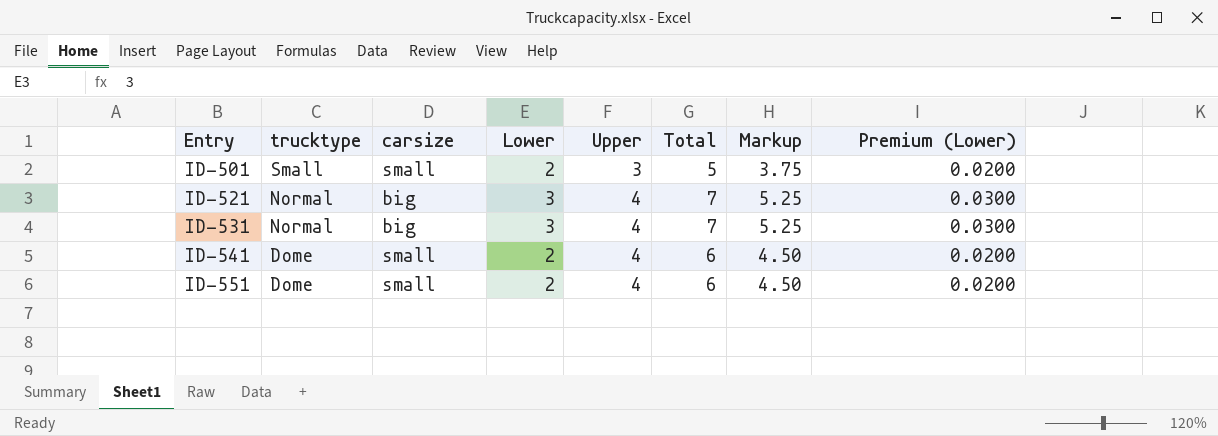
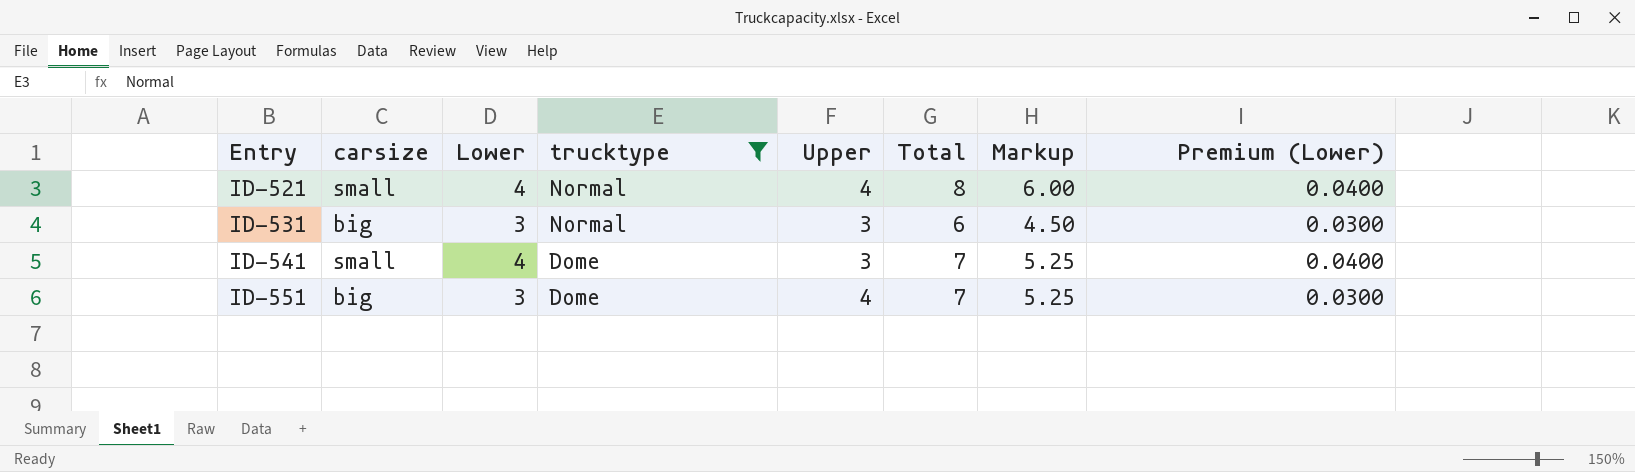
filter: none -> trucktype != Small
column trucktype | position: 2 -> 4
ID-521 | carsize: big -> small
ID-521 | Lower: 3 -> 4
ID-521 | Total: 7 -> 8
ID-521 | Markup: 5.25 -> 6.00
ID-521 | Premium (Lower): 0.0300 -> 0.0400
ID-531 | Upper: 4 -> 3
ID-531 | Total: 7 -> 6
ID-531 | Markup: 5.25 -> 4.50
ID-541 | Lower: 2 -> 4
ID-541 | Upper: 4 -> 3
ID-541 | Total: 6 -> 7
ID-541 | Markup: 4.50 -> 5.25
ID-541 | Premium (Lower): 0.0200 -> 0.0400
ID-551 | carsize: small -> big
ID-551 | Lower: 2 -> 3
ID-551 | Total: 6 -> 7
ID-551 | Markup: 4.50 -> 5.25
ID-551 | Premium (Lower): 0.0200 -> 0.0300

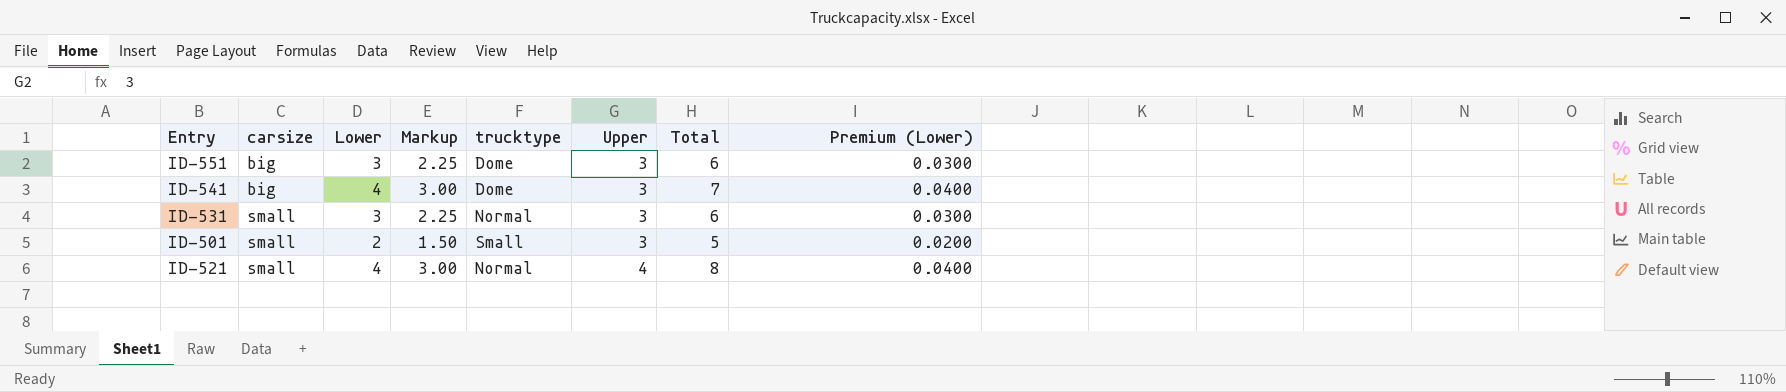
filter: trucktype != Small -> none
row order: Entry ascending -> carsize ascending
column Markup | formula: [Total] * 0.75 -> [Lower] * 0.75
column Markup | position: 7 -> 4
ID-551 | Upper: 4 -> 3
ID-551 | Total: 7 -> 6
ID-541 | carsize: small -> big
ID-531 | carsize: big -> small

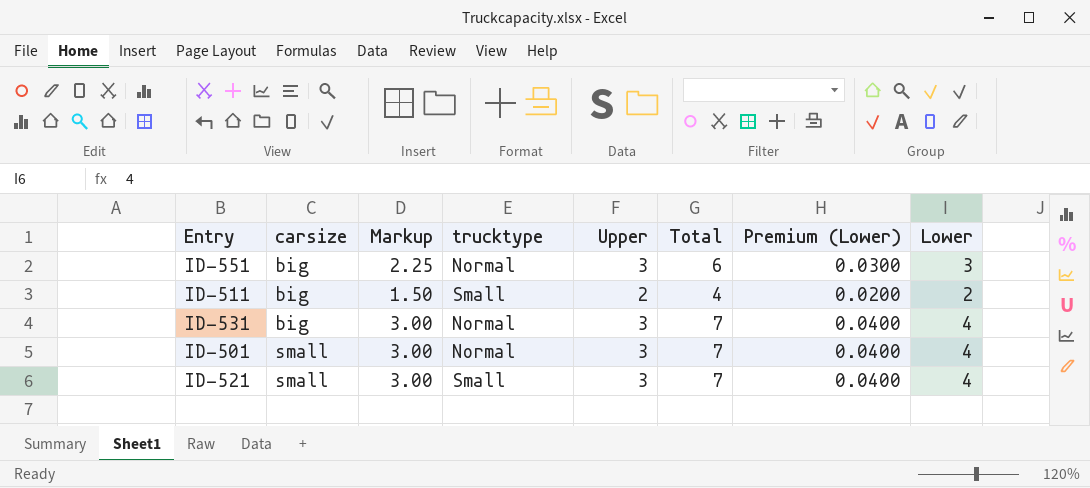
column Lower | position: 3 -> 8
row ID-541: big | 4 | 3.00 | Dome | 3 | 7 | 0.0400 -> none
ID-551 | trucktype: Dome -> Normal
row ID-511: none -> big | 1.50 | Small | 2 | 4 | 0.0200 | 2
ID-531 | carsize: small -> big
ID-531 | Markup: 2.25 -> 3.00
ID-531 | Total: 6 -> 7
ID-531 | Premium (Lower): 0.0300 -> 0.0400
ID-531 | Lower: 3 -> 4
ID-501 | Markup: 1.50 -> 3.00
ID-501 | trucktype: Small -> Normal
ID-501 | Total: 5 -> 7
ID-501 | Premium (Lower): 0.0200 -> 0.0400
ID-501 | Lower: 2 -> 4
ID-521 | trucktype: Normal -> Small
ID-521 | Upper: 4 -> 3
ID-521 | Total: 8 -> 7

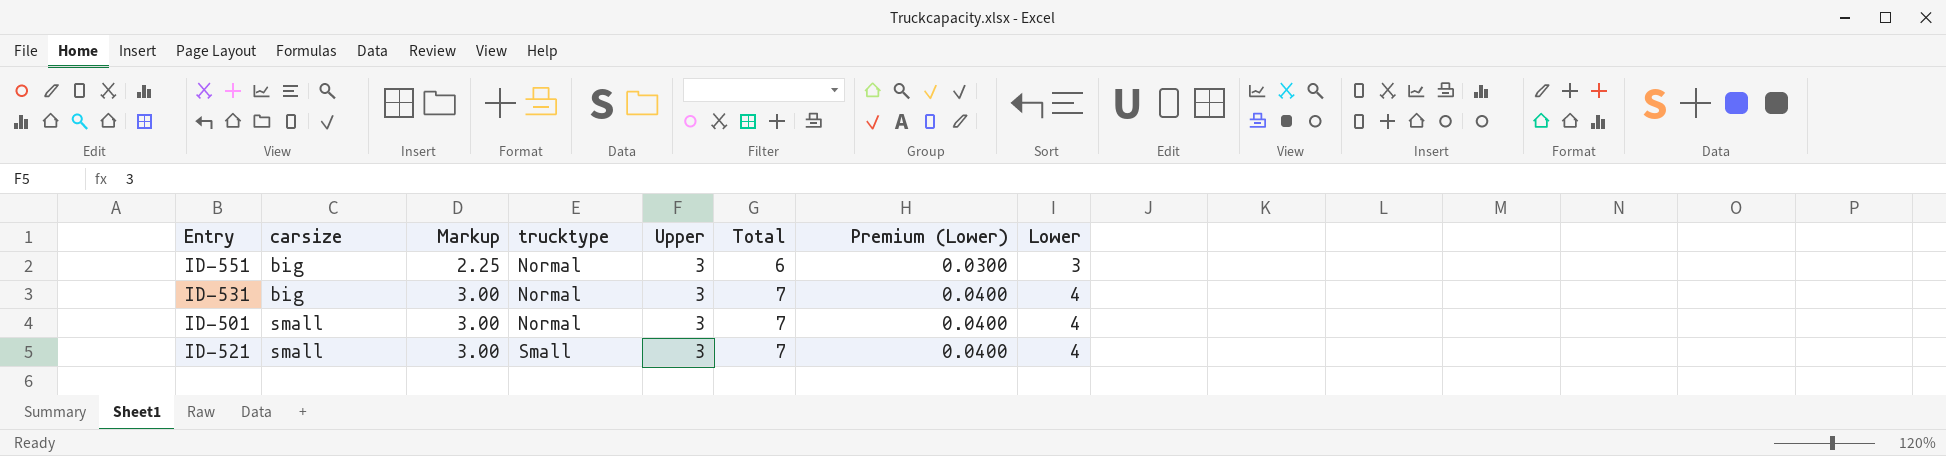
row ID-511: big | 1.50 | Small | 2 | 4 | 0.0200 | 2 -> none

